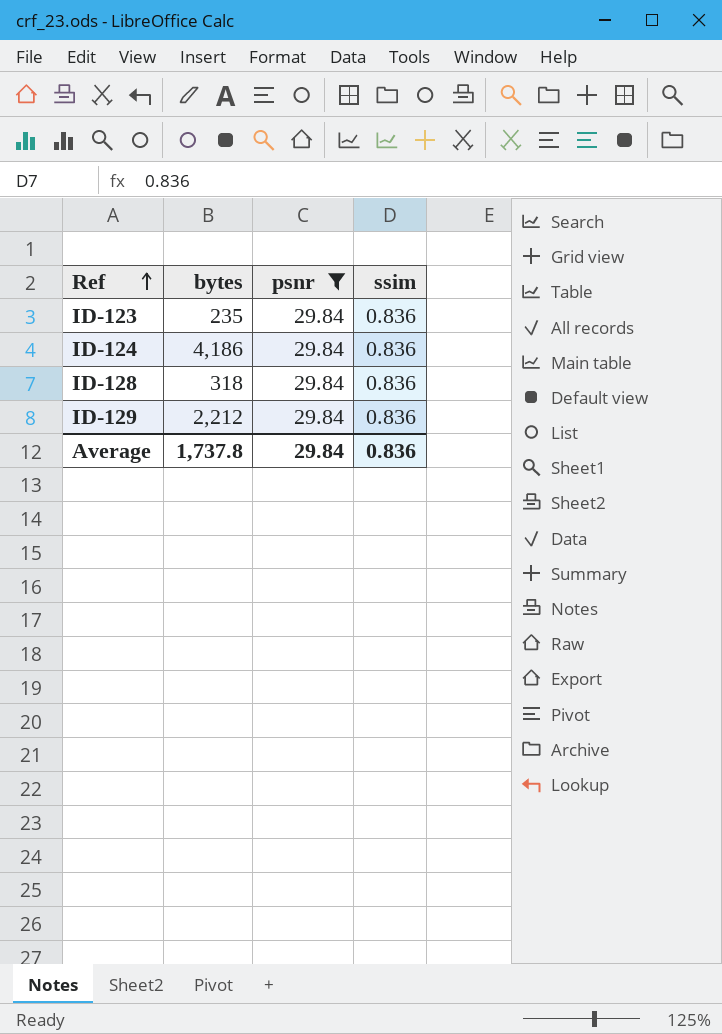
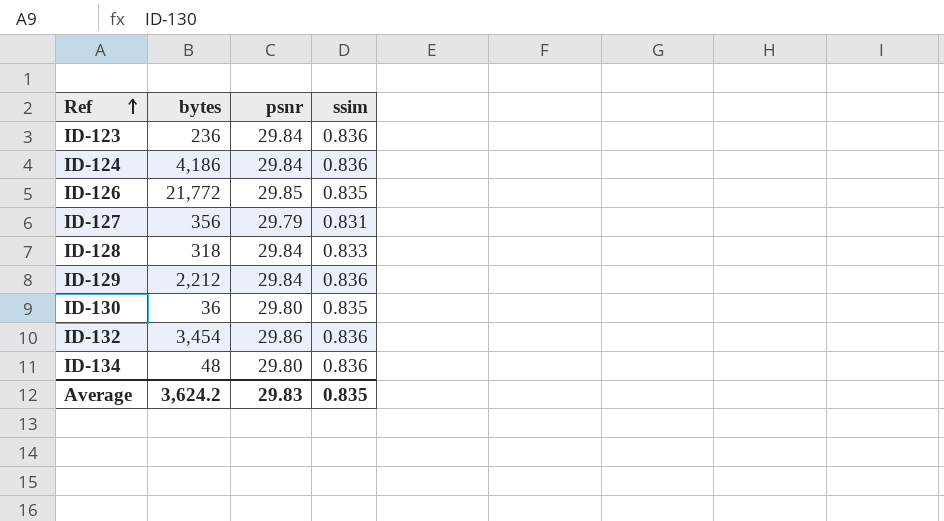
filter: psnr = 29.84 -> none
ID-123 | bytes: 235 -> 236
ID-128 | ssim: 0.836 -> 0.833
Average | bytes: 1,737.8 -> 3,624.2
Average | psnr: 29.84 -> 29.83
Average | ssim: 0.836 -> 0.835

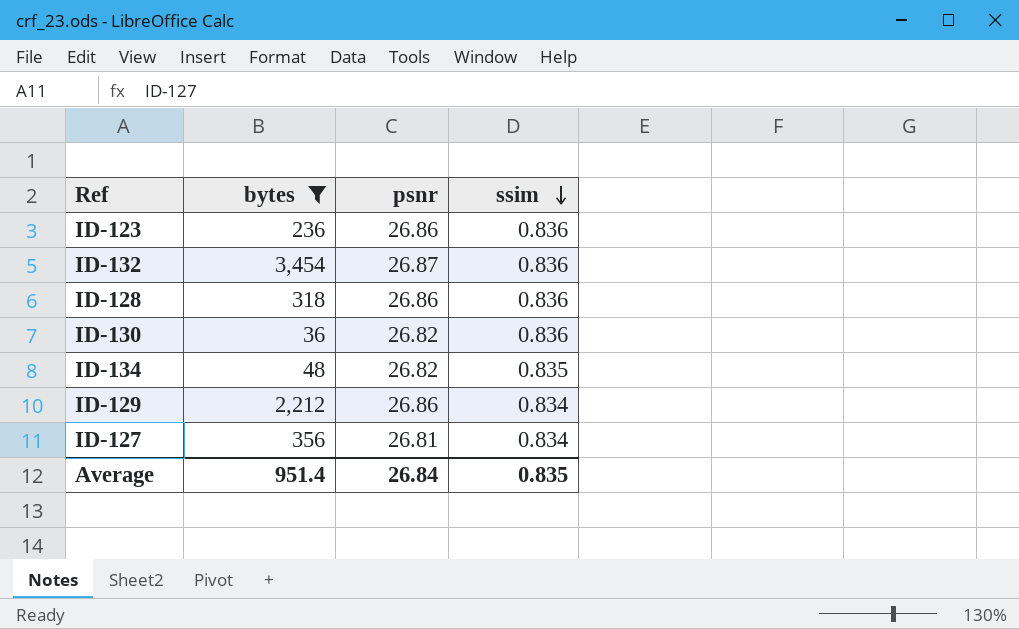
filter: none -> bytes <= 3,454
row order: Ref ascending -> ssim descending
ID-123 | psnr: 29.84 -> 26.86
ID-132 | psnr: 29.86 -> 26.87
ID-128 | psnr: 29.84 -> 26.86
ID-128 | ssim: 0.833 -> 0.836
ID-130 | psnr: 29.80 -> 26.82
ID-130 | ssim: 0.835 -> 0.836
ID-134 | psnr: 29.80 -> 26.82
ID-134 | ssim: 0.836 -> 0.835
ID-129 | psnr: 29.84 -> 26.86
ID-129 | ssim: 0.836 -> 0.834
ID-127 | psnr: 29.79 -> 26.81
ID-127 | ssim: 0.831 -> 0.834
Average | bytes: 3,624.2 -> 951.4
Average | psnr: 29.83 -> 26.84

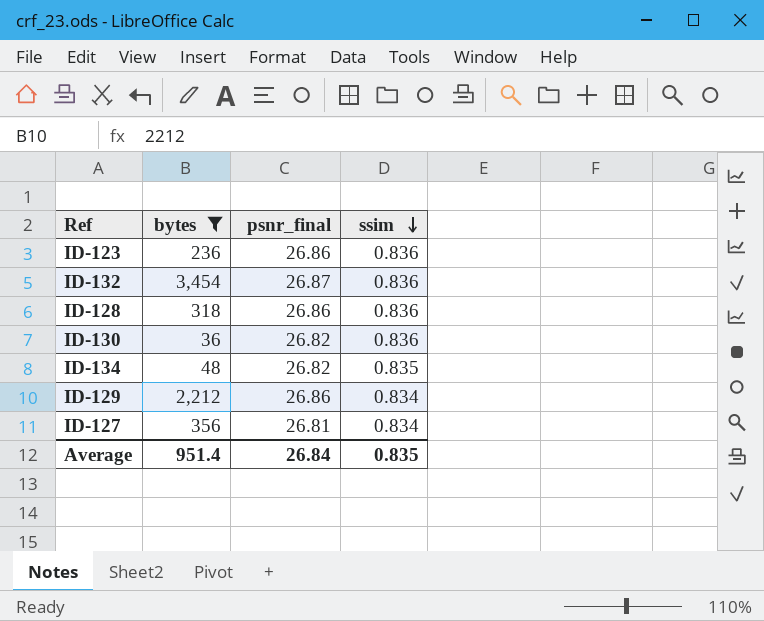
column name: psnr -> psnr_final

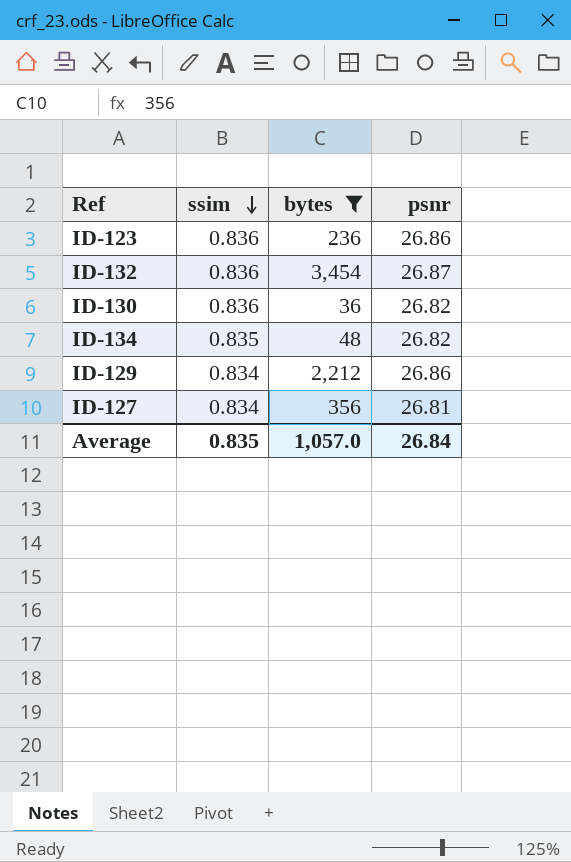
column ssim | position: 4 -> 2
column name: psnr_final -> psnr
row ID-128: 318 | 26.86 | 0.836 -> none
Average | bytes: 951.4 -> 1,057.0

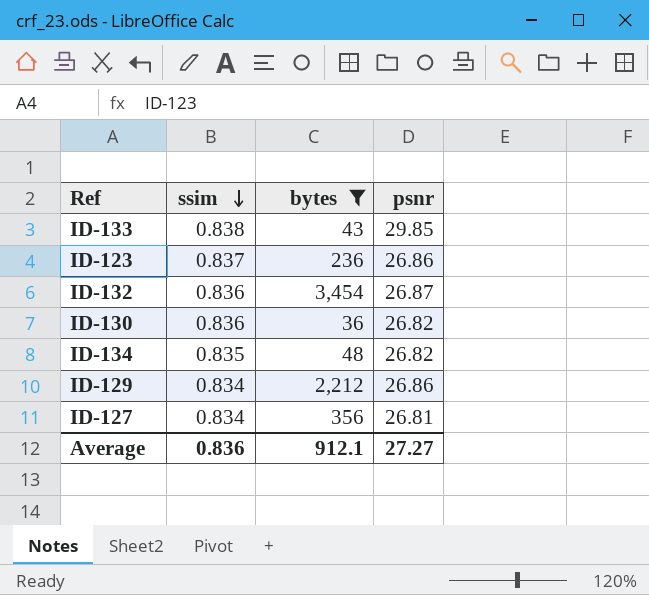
row ID-133: none -> 0.838 | 43 | 29.85
ID-123 | ssim: 0.836 -> 0.837
Average | ssim: 0.835 -> 0.836
Average | bytes: 1,057.0 -> 912.1
Average | psnr: 26.84 -> 27.27

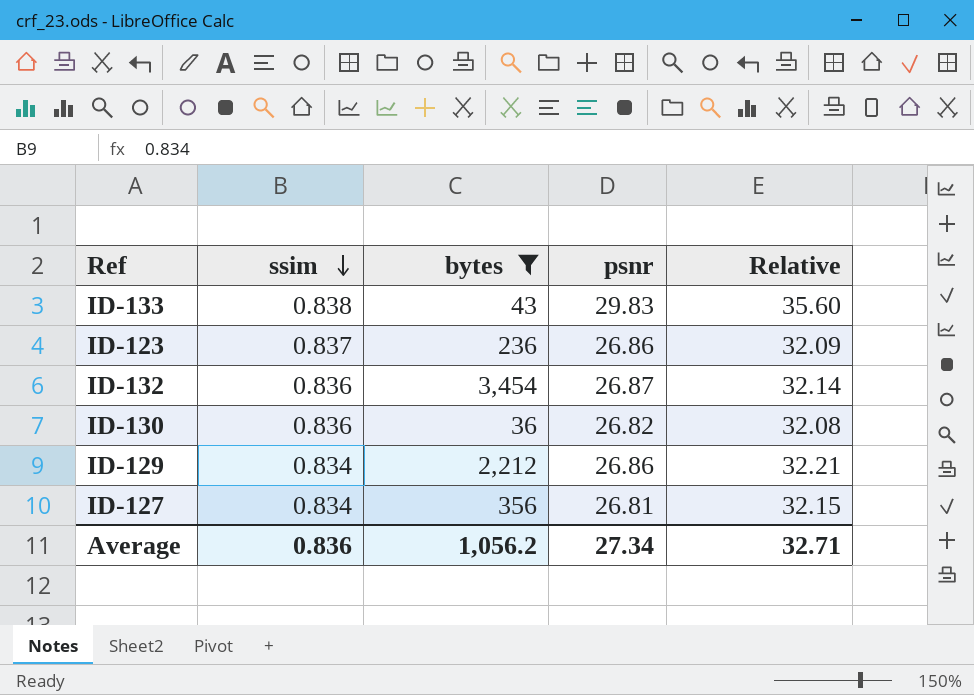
column Relative | formula: none -> [psnr] / [ssim]
row ID-134: 0.835 | 48 | 26.82 -> none
ID-133 | psnr: 29.85 -> 29.83
Average | bytes: 912.1 -> 1,056.2
Average | psnr: 27.27 -> 27.34

